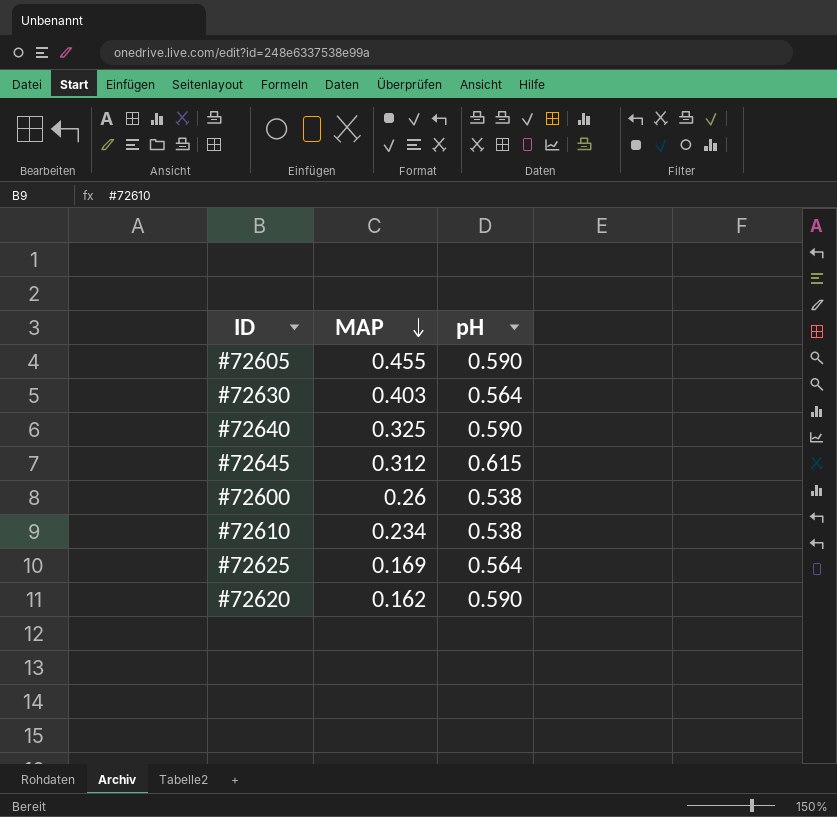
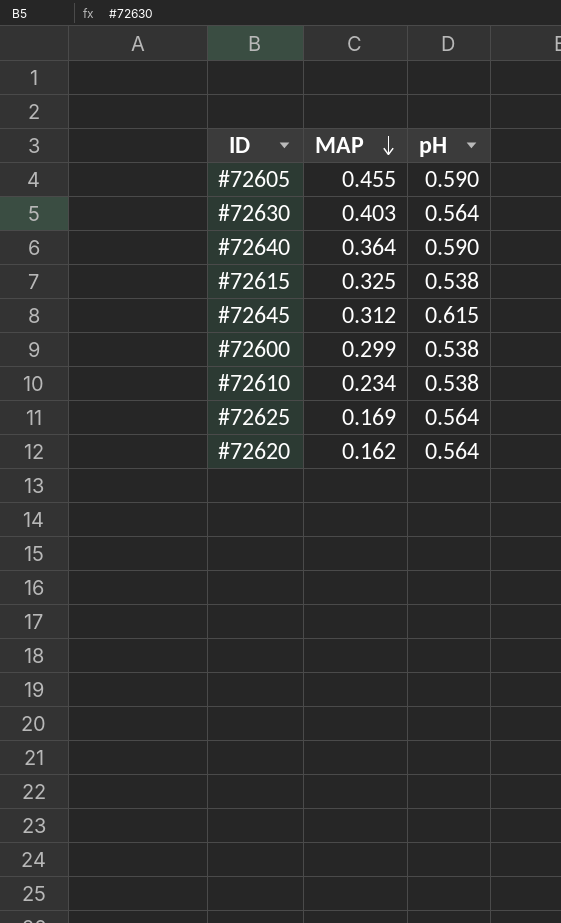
#72640 | MAP: 0.325 -> 0.364
row #72615: none -> 0.325 | 0.538
#72600 | MAP: 0.26 -> 0.299
#72620 | pH: 0.590 -> 0.564

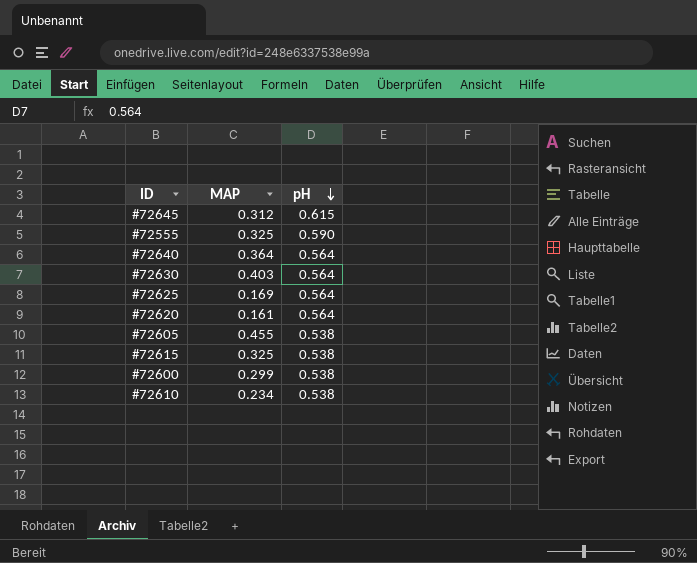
row order: MAP descending -> pH descending
row #72555: none -> 0.325 | 0.590
#72640 | pH: 0.590 -> 0.564
#72620 | MAP: 0.162 -> 0.161
#72605 | pH: 0.590 -> 0.538

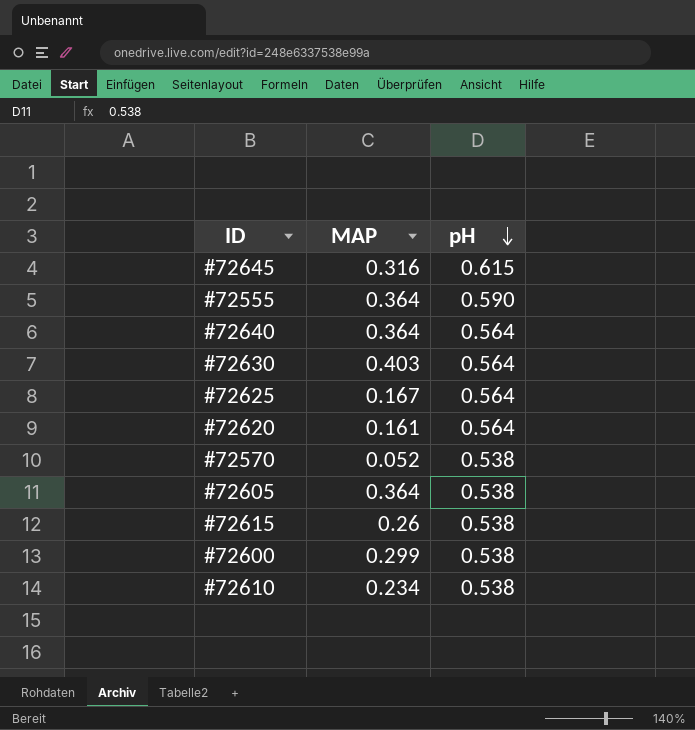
#72645 | MAP: 0.312 -> 0.316
#72555 | MAP: 0.325 -> 0.364
#72625 | MAP: 0.169 -> 0.167
row #72570: none -> 0.052 | 0.538
#72605 | MAP: 0.455 -> 0.364
#72615 | MAP: 0.325 -> 0.26

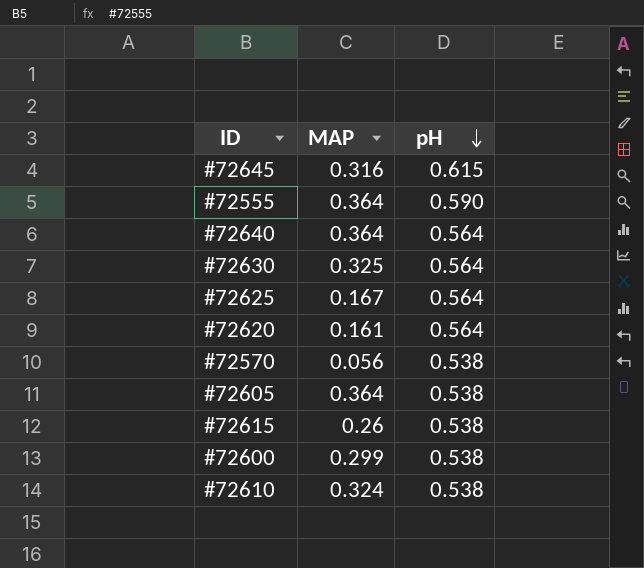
#72630 | MAP: 0.403 -> 0.325
#72570 | MAP: 0.052 -> 0.056
#72610 | MAP: 0.234 -> 0.324

